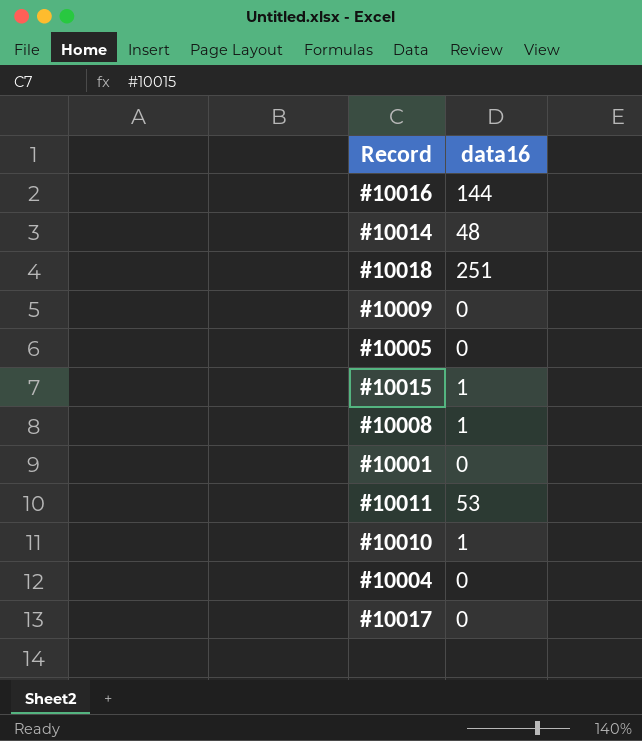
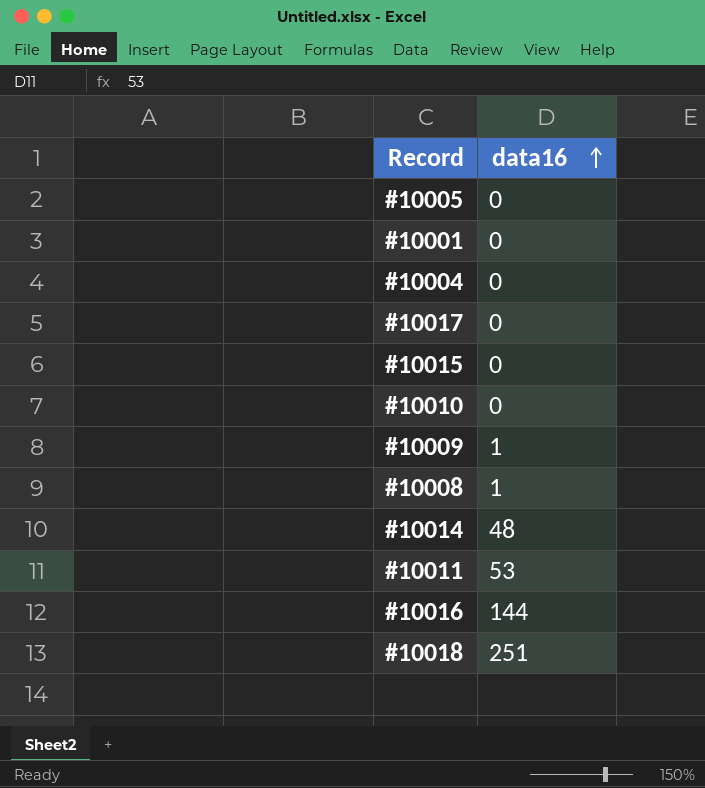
row order: none -> data16 ascending
#10015 | data16: 1 -> 0
#10010 | data16: 1 -> 0
#10009 | data16: 0 -> 1

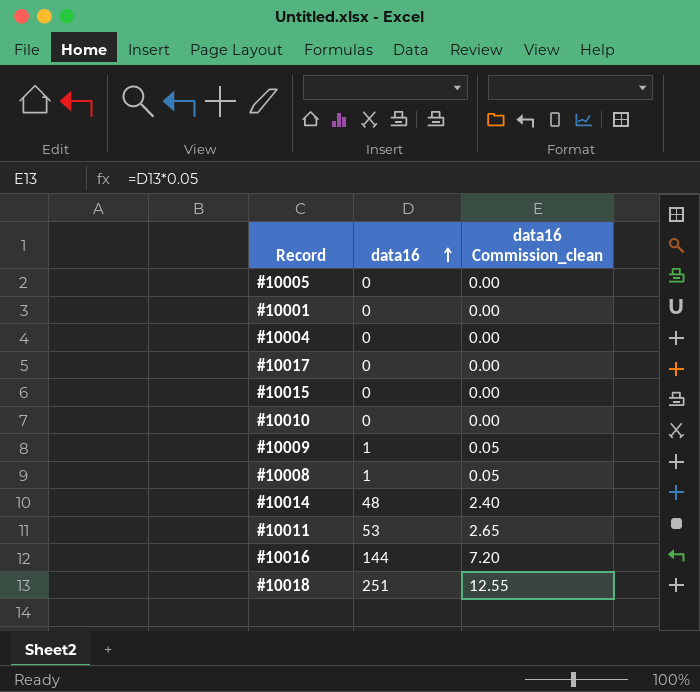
column data16 Commission_clean | formula: none -> [data16] * 0.05

